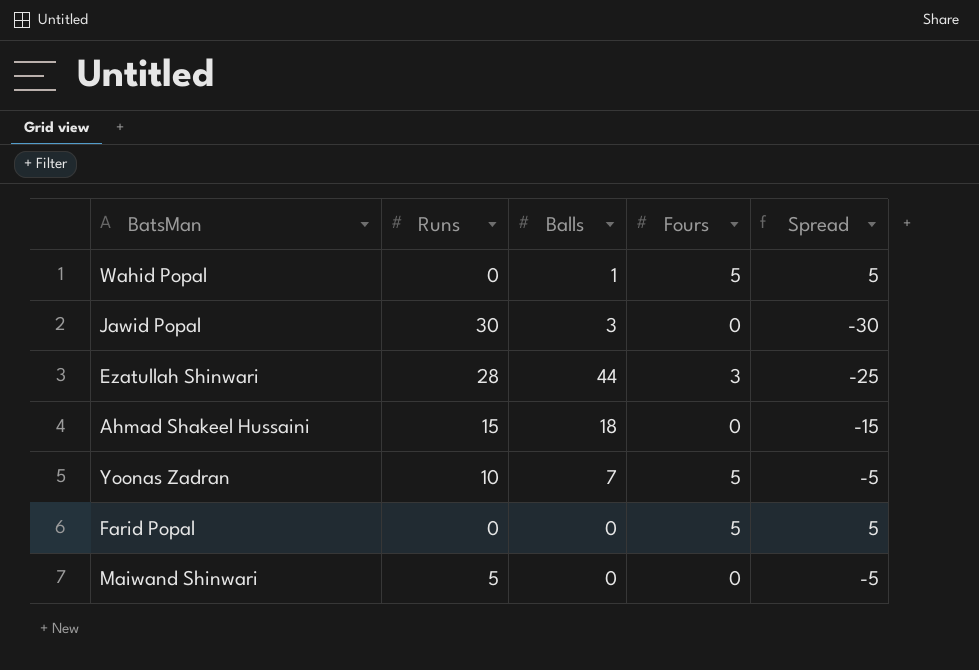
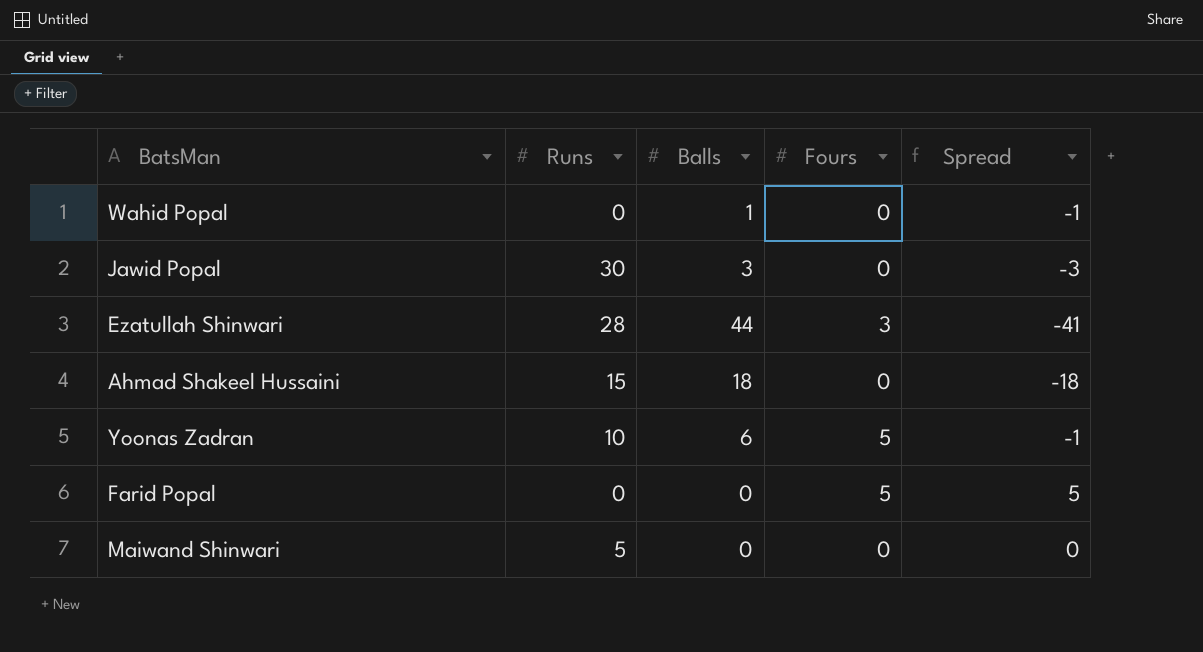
column Spread | formula: [Fours] - [Runs] -> [Fours] - [Balls]
Wahid Popal | Fours: 5 -> 0
Yoonas Zadran | Balls: 7 -> 6

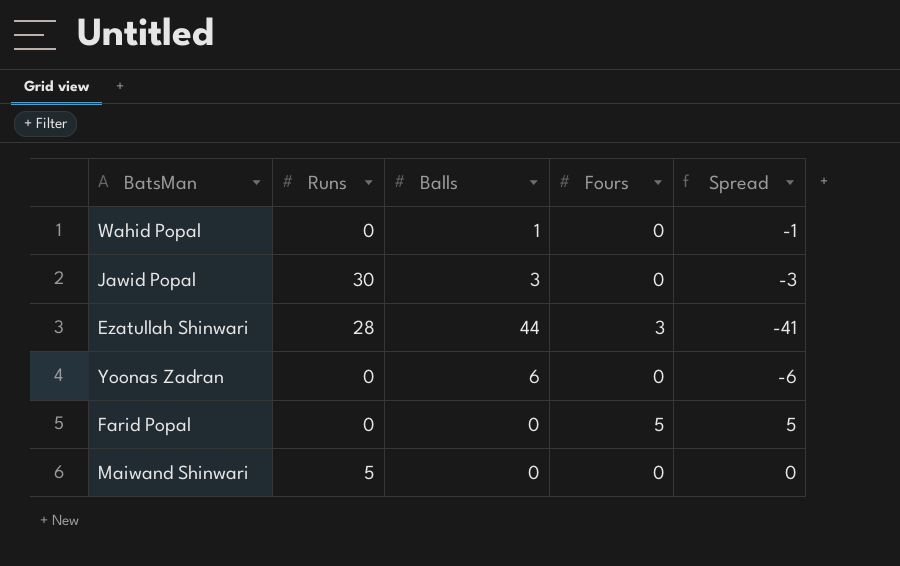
row Ahmad Shakeel Hussaini: 15 | 18 | 0 | -18 -> none
Yoonas Zadran | Runs: 10 -> 0
Yoonas Zadran | Fours: 5 -> 0
Yoonas Zadran | Spread: -1 -> -6

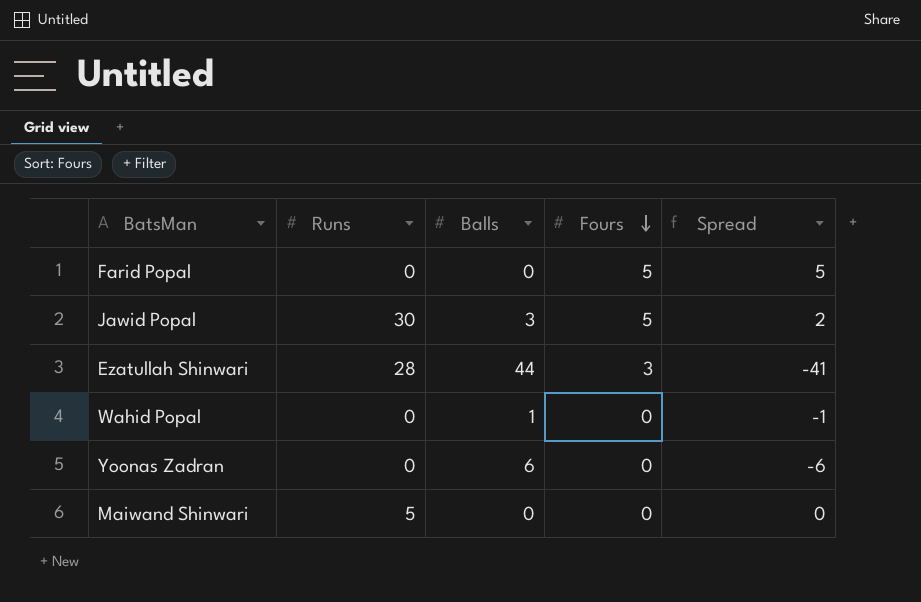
row order: none -> Fours descending
Jawid Popal | Fours: 0 -> 5
Jawid Popal | Spread: -3 -> 2

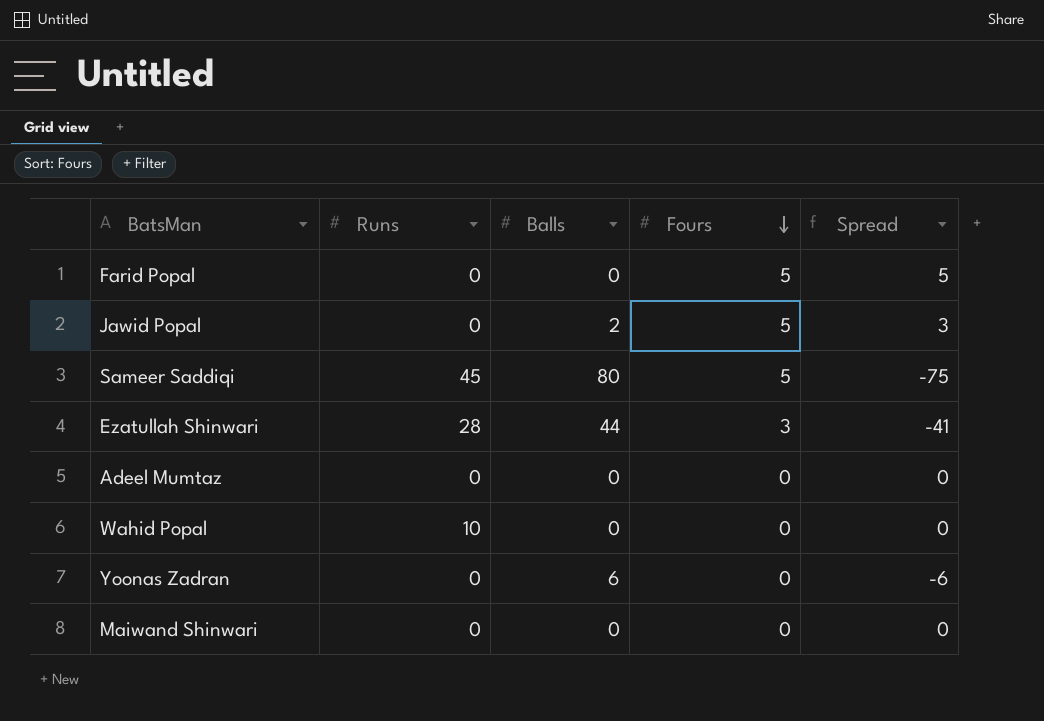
Jawid Popal | Runs: 30 -> 0
Jawid Popal | Balls: 3 -> 2
Jawid Popal | Spread: 2 -> 3
row Sameer Saddiqi: none -> 45 | 80 | 5 | -75
row Adeel Mumtaz: none -> 0 | 0 | 0 | 0
Wahid Popal | Runs: 0 -> 10
Wahid Popal | Balls: 1 -> 0
Wahid Popal | Spread: -1 -> 0
Maiwand Shinwari | Runs: 5 -> 0

